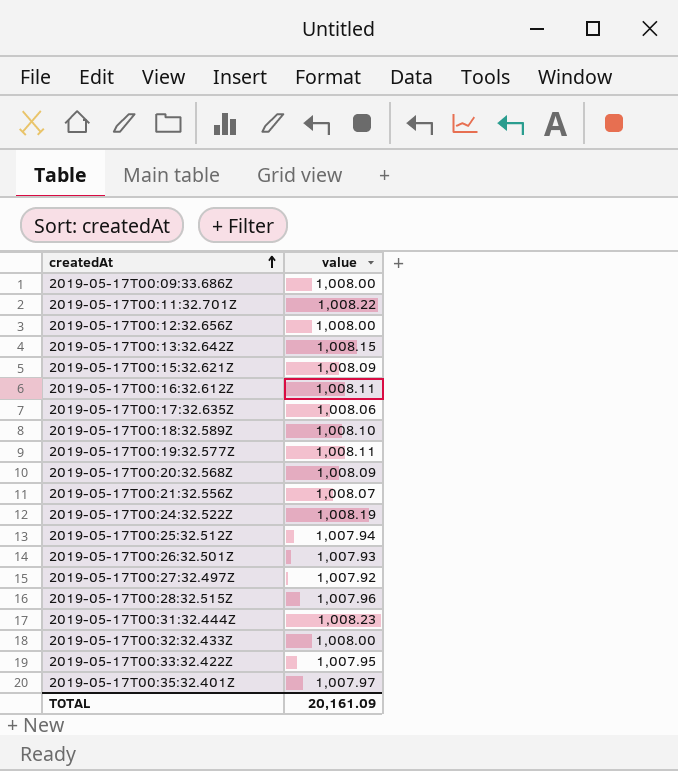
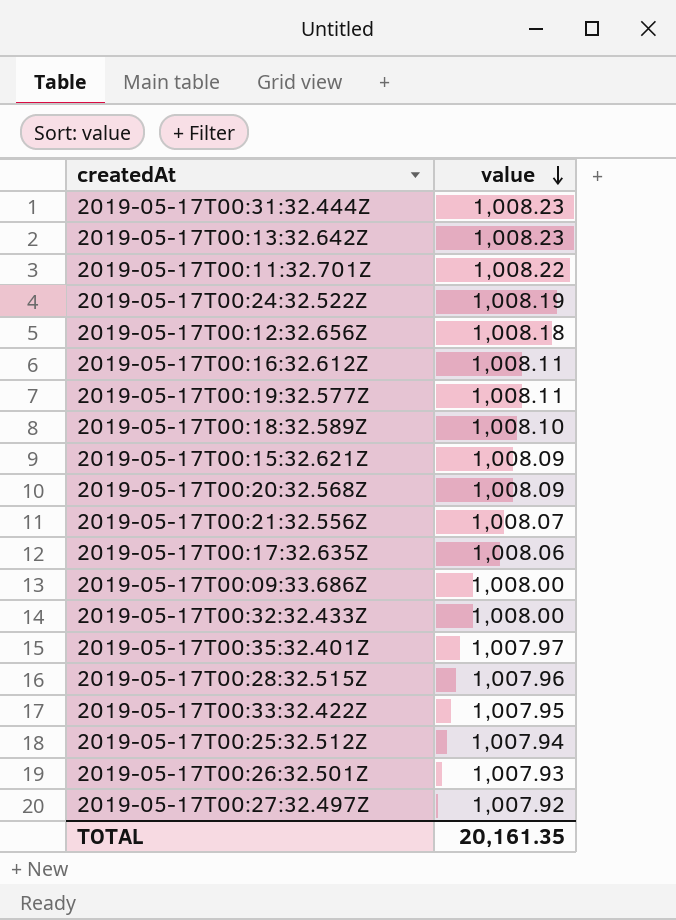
row order: createdAt ascending -> value descending
2019-05-17T00:13:32.642Z | value: 1,008.15 -> 1,008.23
2019-05-17T00:12:32.656Z | value: 1,008.00 -> 1,008.18
TOTAL | value: 20,161.09 -> 20,161.35

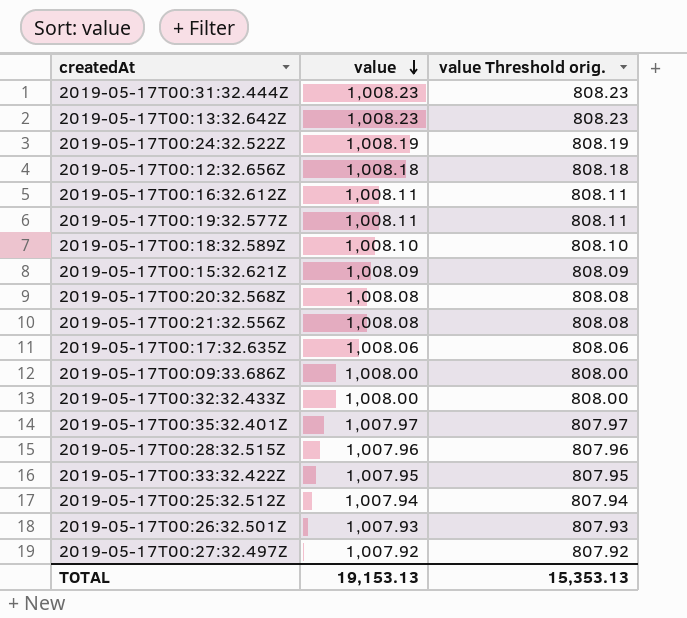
column value Threshold orig. | formula: none -> [value] - 200
row 2019-05-17T00:11:32.701Z: 1,008.22 -> none
2019-05-17T00:20:32.568Z | value: 1,008.09 -> 1,008.08
2019-05-17T00:21:32.556Z | value: 1,008.07 -> 1,008.08
TOTAL | value: 20,161.35 -> 19,153.13

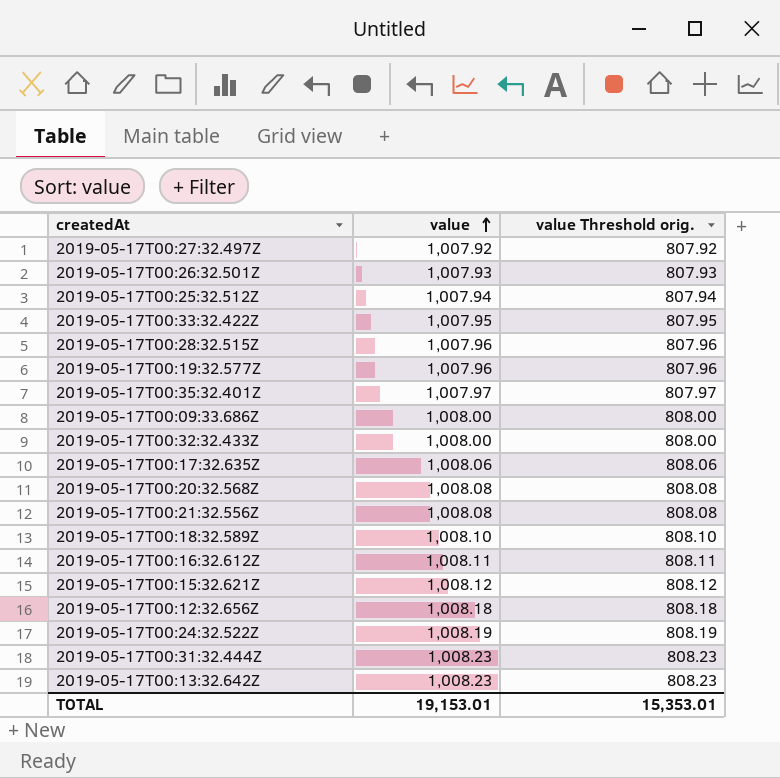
row order: value descending -> value ascending
2019-05-17T00:19:32.577Z | value: 1,008.11 -> 1,007.96
2019-05-17T00:19:32.577Z | value Threshold orig.: 808.11 -> 807.96
2019-05-17T00:15:32.621Z | value: 1,008.09 -> 1,008.12
2019-05-17T00:15:32.621Z | value Threshold orig.: 808.09 -> 808.12
TOTAL | value: 19,153.13 -> 19,153.01
TOTAL | value Threshold orig.: 15,353.13 -> 15,353.01

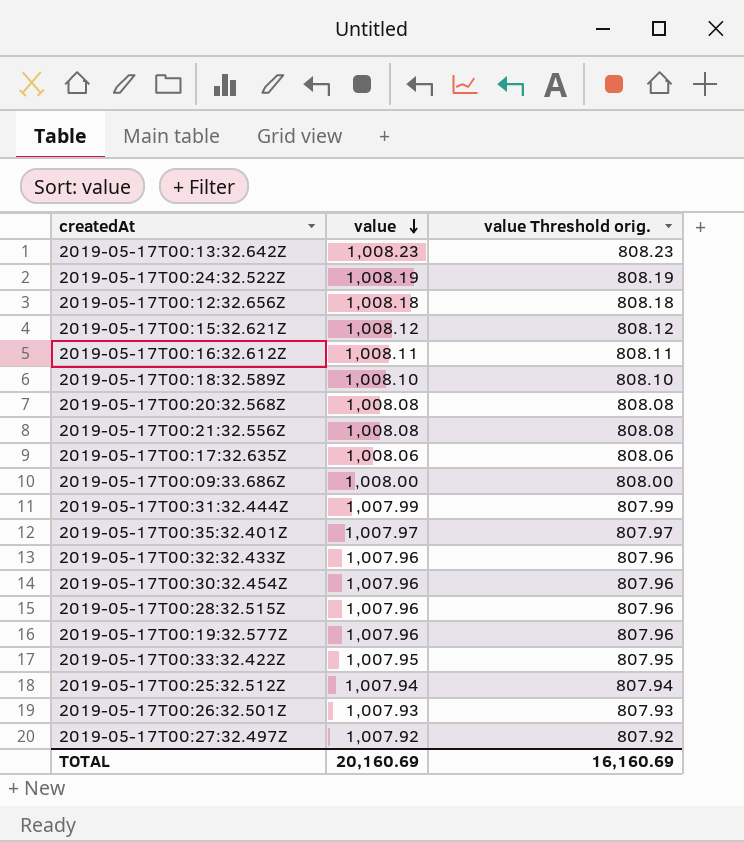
row order: value ascending -> value descending
2019-05-17T00:31:32.444Z | value: 1,008.23 -> 1,007.99
2019-05-17T00:31:32.444Z | value Threshold orig.: 808.23 -> 807.99
2019-05-17T00:32:32.433Z | value: 1,008.00 -> 1,007.96
2019-05-17T00:32:32.433Z | value Threshold orig.: 808.00 -> 807.96
row 2019-05-17T00:30:32.454Z: none -> 1,007.96 | 807.96
TOTAL | value: 19,153.01 -> 20,160.69
TOTAL | value Threshold orig.: 15,353.01 -> 16,160.69

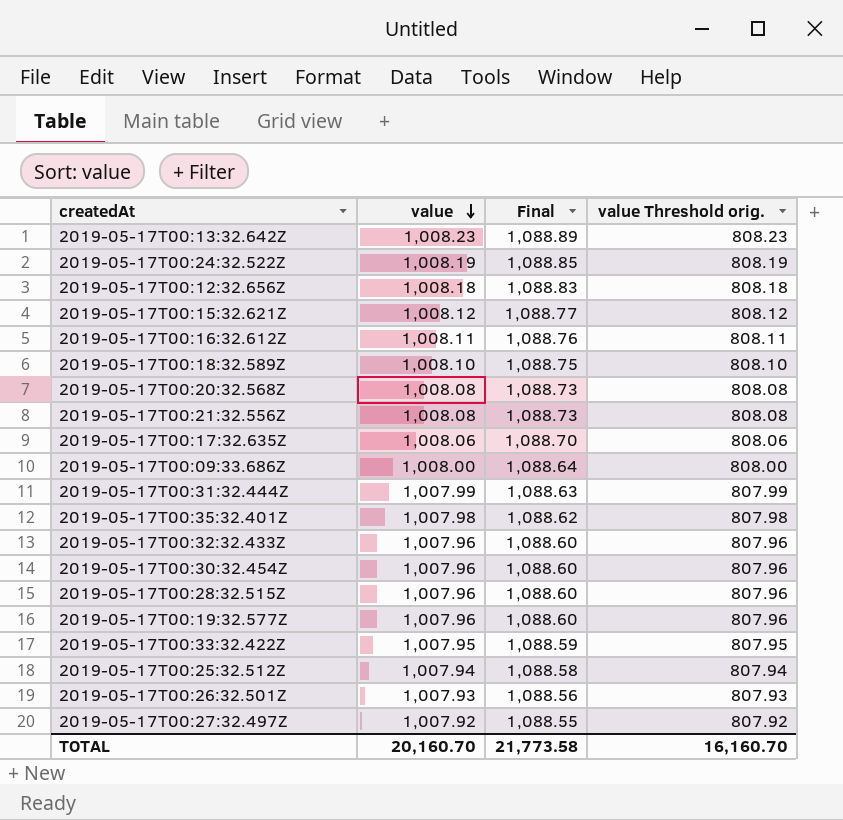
column Final | formula: none -> [value] * 1.08
2019-05-17T00:35:32.401Z | value: 1,007.97 -> 1,007.98
2019-05-17T00:35:32.401Z | value Threshold orig.: 807.97 -> 807.98
TOTAL | value: 20,160.69 -> 20,160.70
TOTAL | value Threshold orig.: 16,160.69 -> 16,160.70

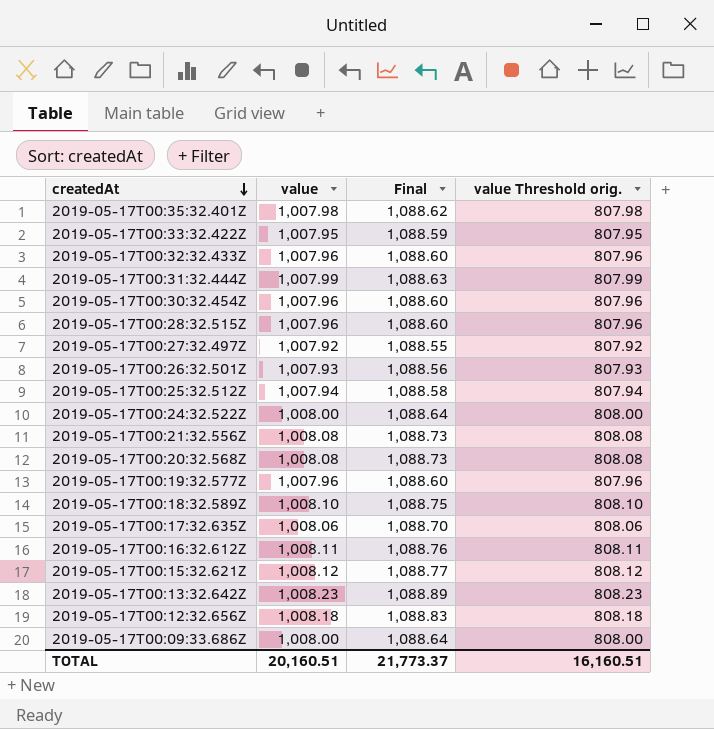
row order: value descending -> createdAt descending
2019-05-17T00:24:32.522Z | value: 1,008.19 -> 1,008.00
2019-05-17T00:24:32.522Z | Final: 1,088.85 -> 1,088.64
2019-05-17T00:24:32.522Z | value Threshold orig.: 808.19 -> 808.00
TOTAL | value: 20,160.70 -> 20,160.51
TOTAL | Final: 21,773.58 -> 21,773.37
TOTAL | value Threshold orig.: 16,160.70 -> 16,160.51

